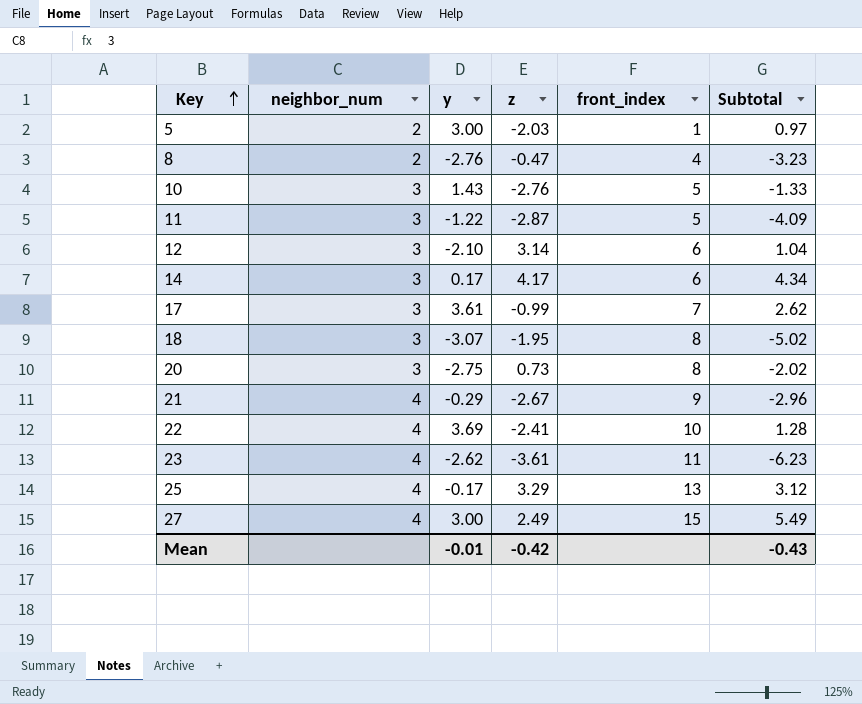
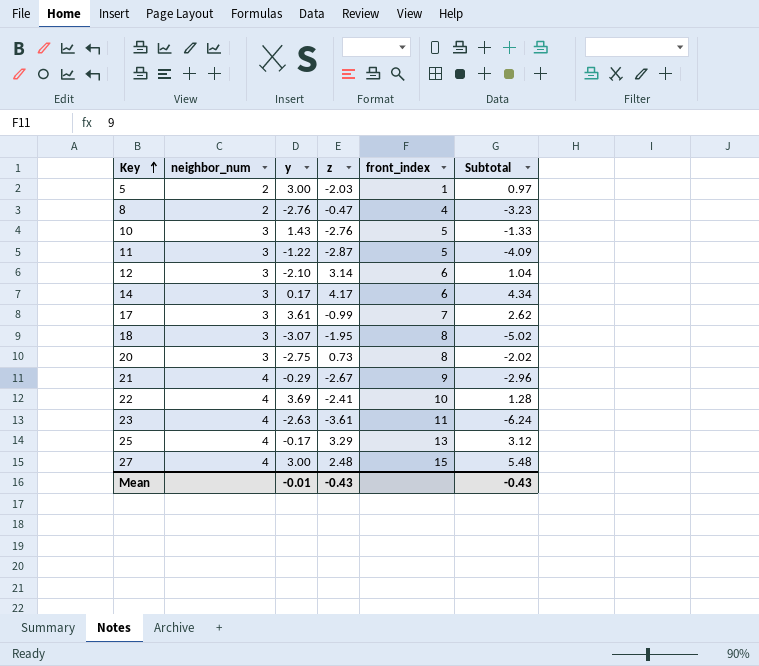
23 | y: -2.62 -> -2.63
23 | Subtotal: -6.23 -> -6.24
27 | z: 2.49 -> 2.48
27 | Subtotal: 5.49 -> 5.48
Mean | z: -0.42 -> -0.43

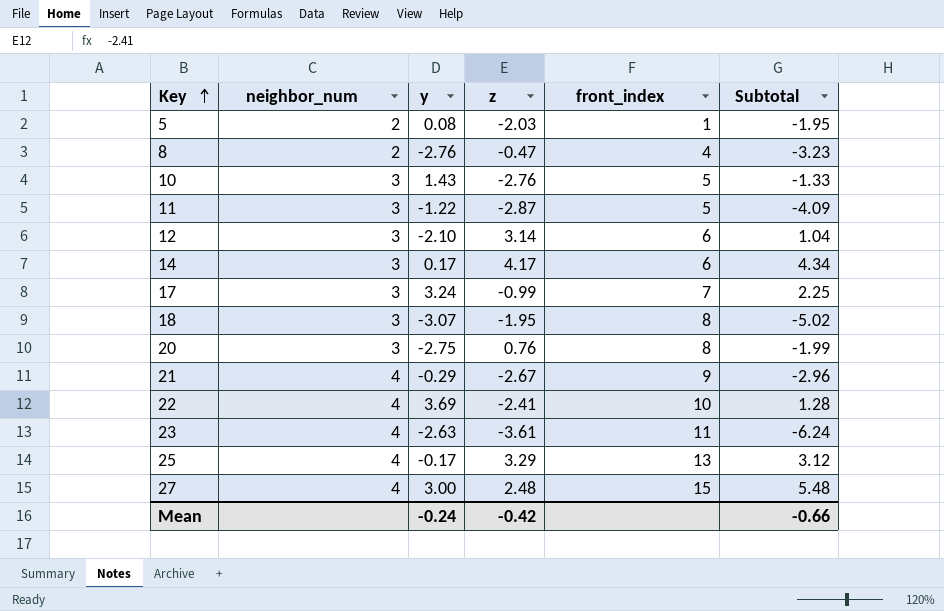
5 | y: 3.00 -> 0.08
5 | Subtotal: 0.97 -> -1.95
17 | y: 3.61 -> 3.24
17 | Subtotal: 2.62 -> 2.25
20 | z: 0.73 -> 0.76
20 | Subtotal: -2.02 -> -1.99
Mean | y: -0.01 -> -0.24
Mean | z: -0.43 -> -0.42
Mean | Subtotal: -0.43 -> -0.66

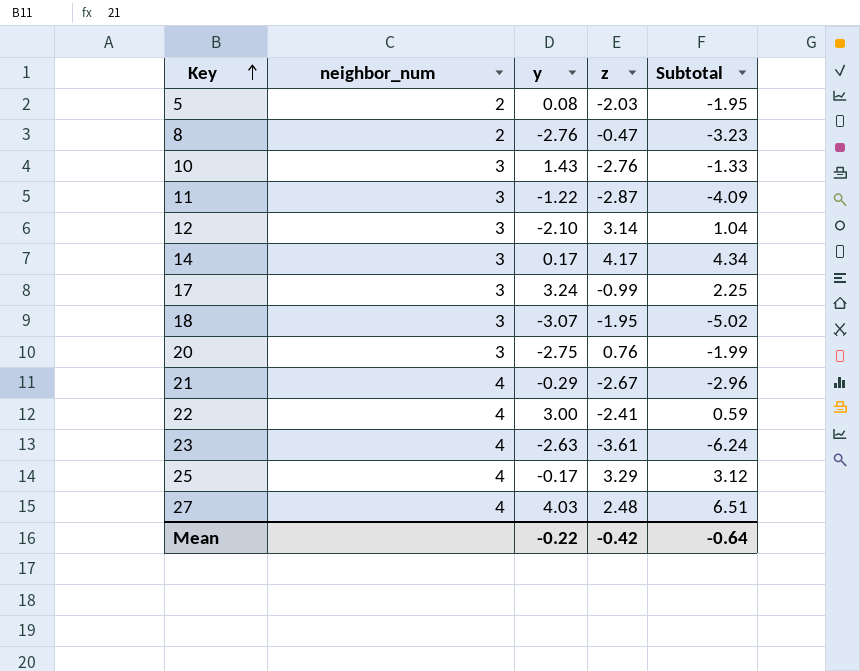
column front_index | position: 5 -> none
22 | y: 3.69 -> 3.00
22 | Subtotal: 1.28 -> 0.59
27 | y: 3.00 -> 4.03
27 | Subtotal: 5.48 -> 6.51
Mean | y: -0.24 -> -0.22
Mean | Subtotal: -0.66 -> -0.64

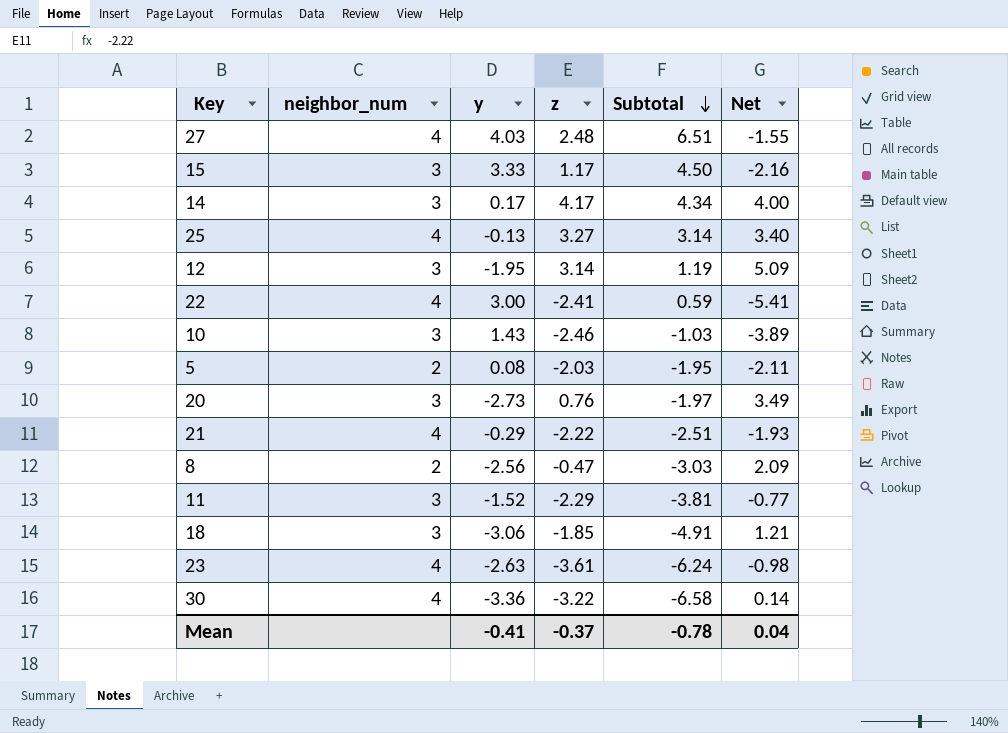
row order: Key ascending -> Subtotal descending
column Net | formula: none -> [z] - [y]
row 17: 3 | 3.24 | -0.99 | 2.25 -> none
row 15: none -> 3 | 3.33 | 1.17 | 4.50 | -2.16
25 | y: -0.17 -> -0.13
25 | z: 3.29 -> 3.27
25 | Subtotal: 3.12 -> 3.14
12 | y: -2.10 -> -1.95
12 | Subtotal: 1.04 -> 1.19
10 | z: -2.76 -> -2.46
10 | Subtotal: -1.33 -> -1.03
20 | y: -2.75 -> -2.73
20 | Subtotal: -1.99 -> -1.97
21 | z: -2.67 -> -2.22
21 | Subtotal: -2.96 -> -2.51
8 | y: -2.76 -> -2.56
8 | Subtotal: -3.23 -> -3.03
11 | y: -1.22 -> -1.52
11 | z: -2.87 -> -2.29
11 | Subtotal: -4.09 -> -3.81
18 | y: -3.07 -> -3.06
18 | z: -1.95 -> -1.85
18 | Subtotal: -5.02 -> -4.91
row 30: none -> 4 | -3.36 | -3.22 | -6.58 | 0.14
Mean | y: -0.22 -> -0.41
Mean | z: -0.42 -> -0.37
Mean | Subtotal: -0.64 -> -0.78

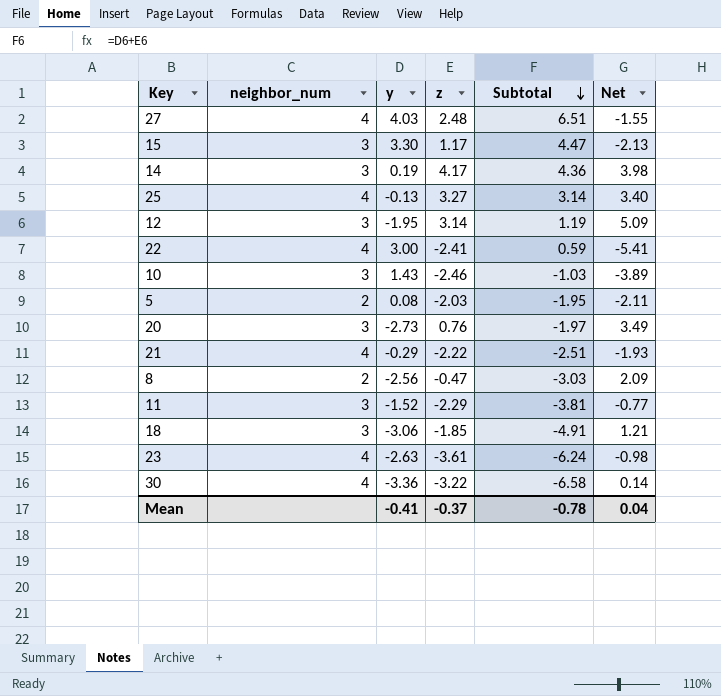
15 | y: 3.33 -> 3.30
15 | Subtotal: 4.50 -> 4.47
15 | Net: -2.16 -> -2.13
14 | y: 0.17 -> 0.19
14 | Subtotal: 4.34 -> 4.36
14 | Net: 4.00 -> 3.98

